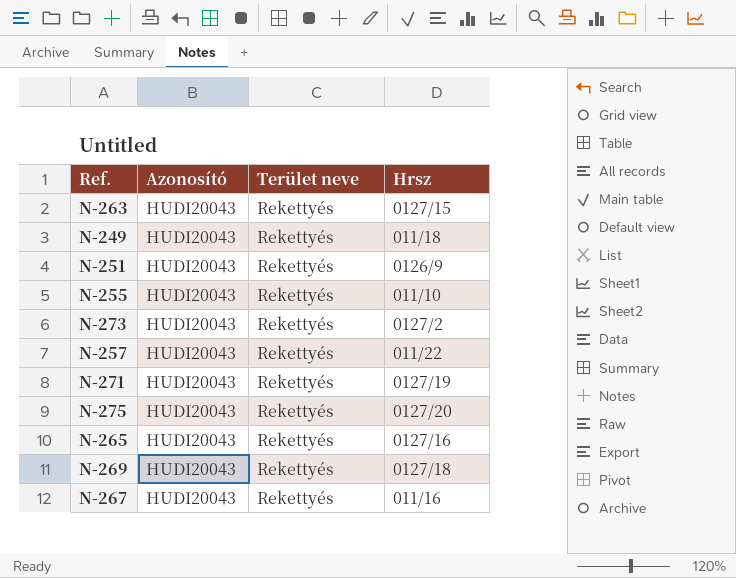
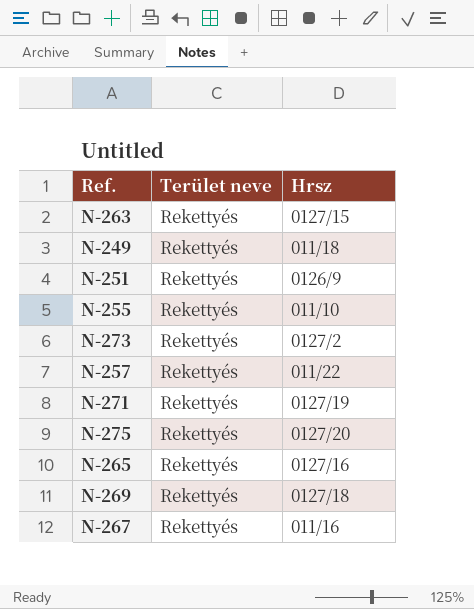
column Azonosító | position: 2 -> none

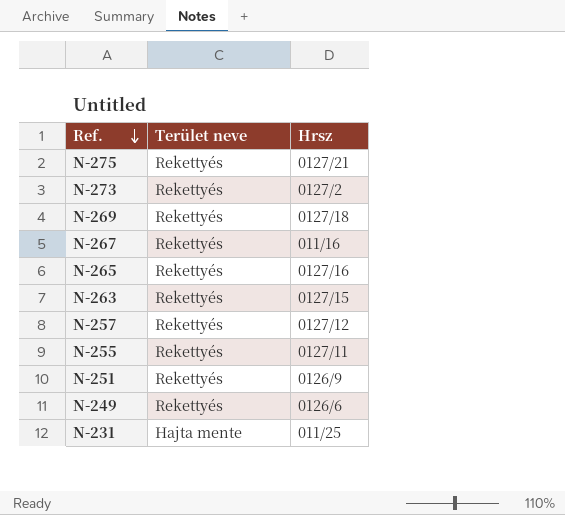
row order: none -> Ref. descending
row N-271: Rekettyés | 0127/19 -> none
N-275 | Hrsz: 0127/20 -> 0127/21
N-257 | Hrsz: 011/22 -> 0127/12
N-255 | Hrsz: 011/10 -> 0127/11
N-249 | Hrsz: 011/18 -> 0126/6
row N-231: none -> Hajta mente | 011/25

